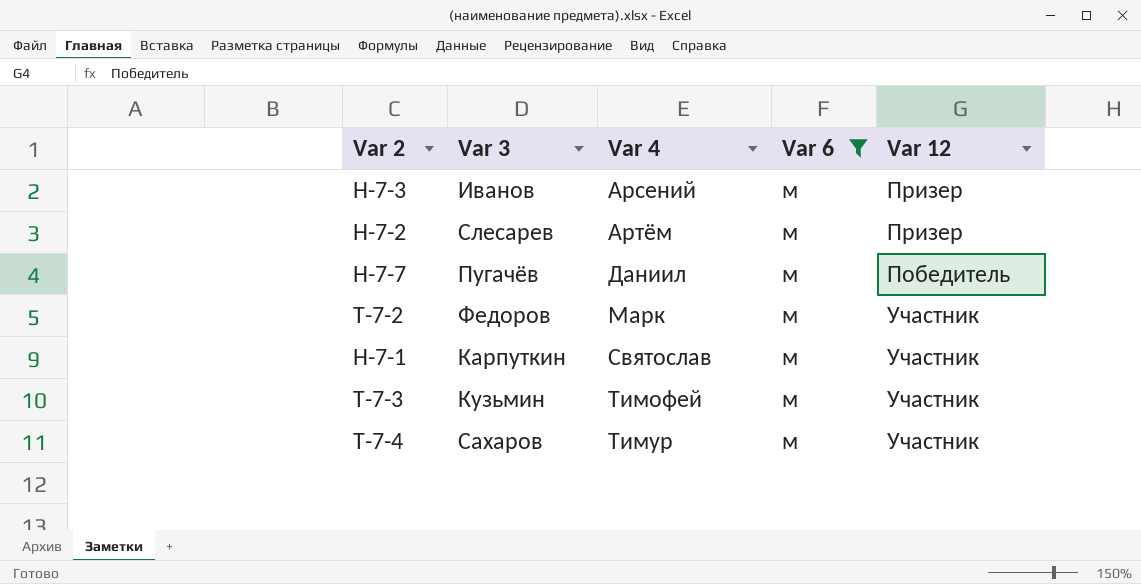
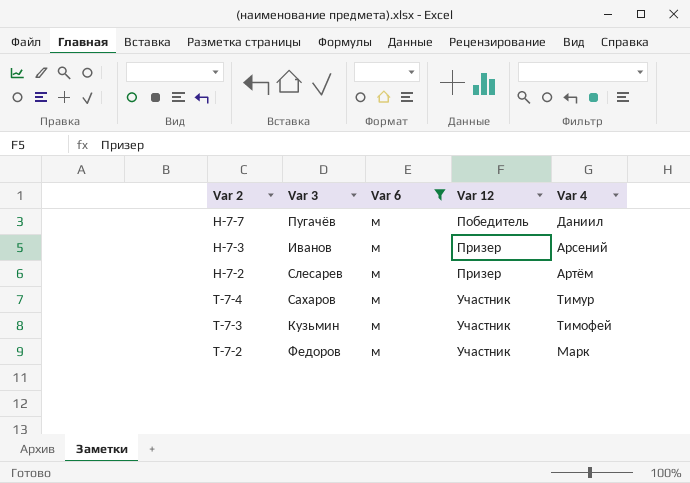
row order: Var 4 ascending -> Var 2 descending
column Var 4 | position: 3 -> 5
row Н-7-1: Карпуткин | Святослав | м | Участник -> none

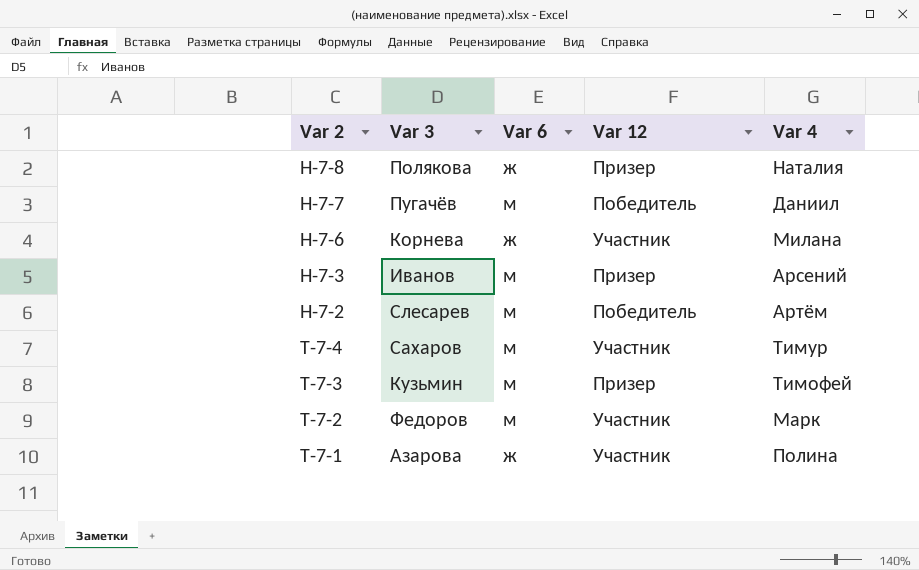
filter: Var 6 = м -> none
Н-7-2 | Var 12: Призер -> Победитель
T-7-3 | Var 12: Участник -> Призер

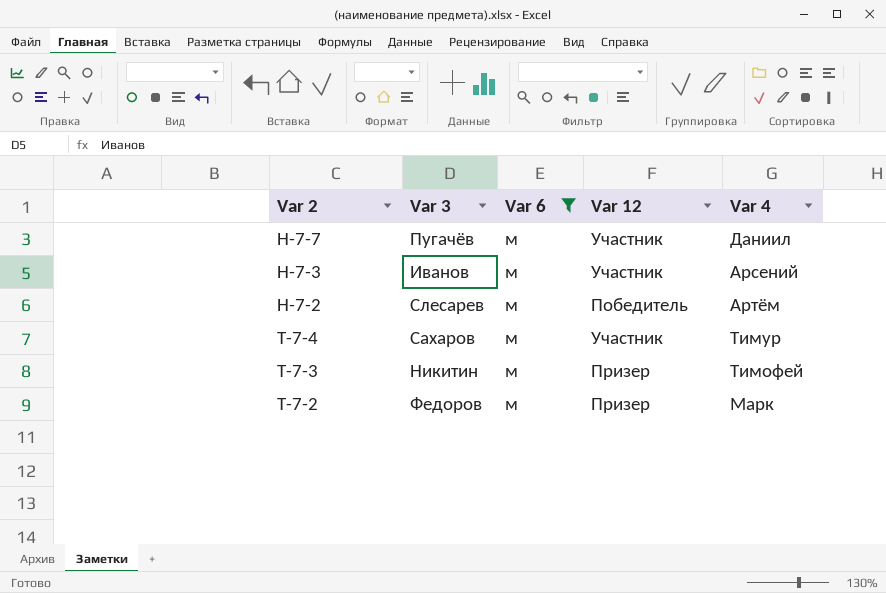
filter: none -> Var 6 = м
Н-7-7 | Var 12: Победитель -> Участник
Н-7-3 | Var 12: Призер -> Участник
T-7-3 | Var 3: Кузьмин -> Никитин
T-7-2 | Var 12: Участник -> Призер

